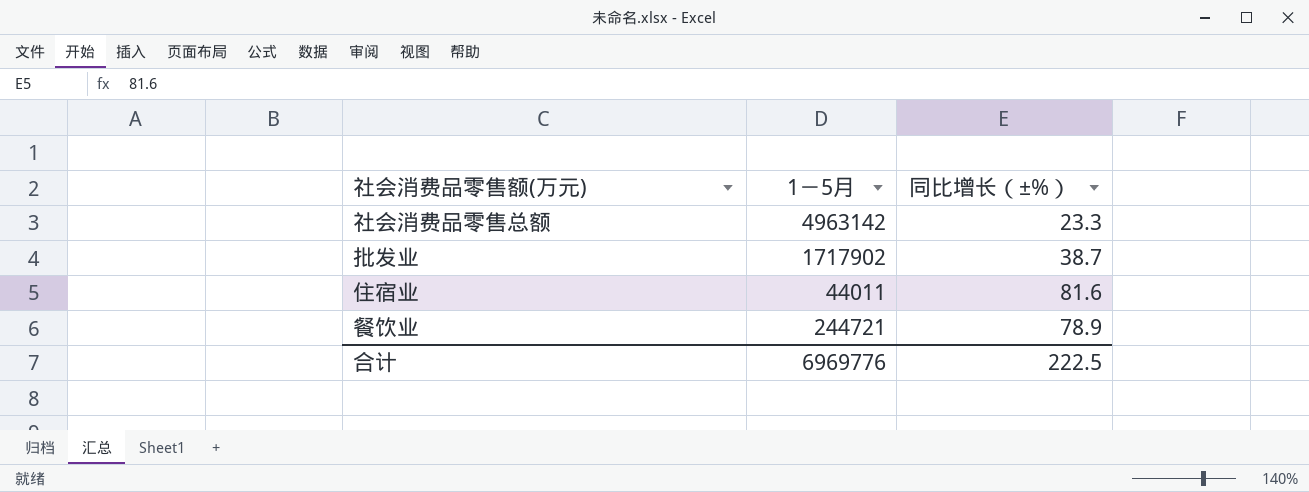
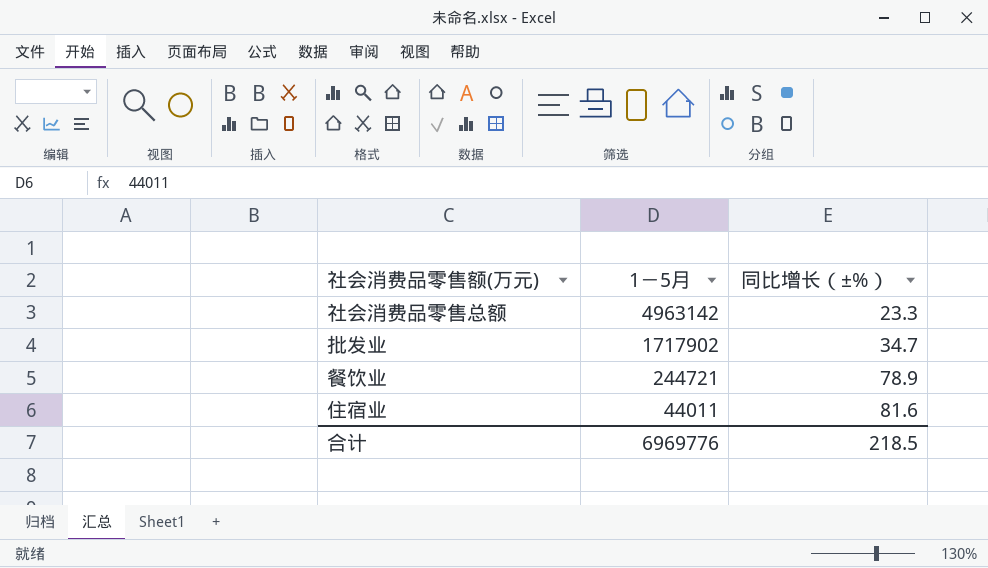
row order: none -> 1－5月 descending
批发业 | 同比增长（±%）: 38.7 -> 34.7
合计 | 同比增长（±%）: 222.5 -> 218.5

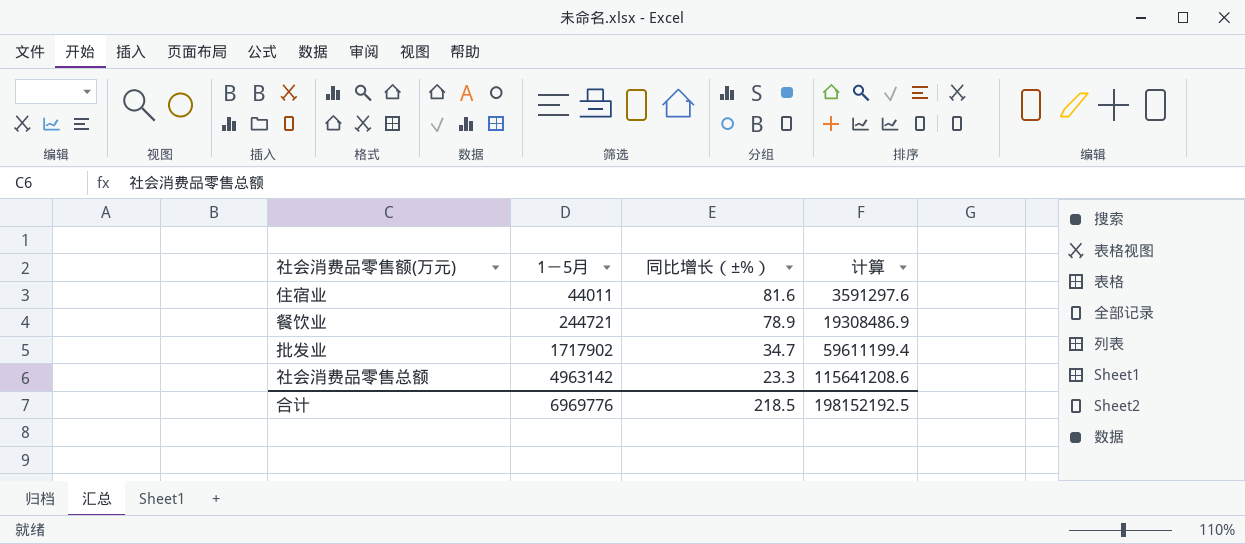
row order: 1－5月 descending -> 1－5月 ascending
column 计算 | formula: none -> [1－5月] * [同比增长（±%）]

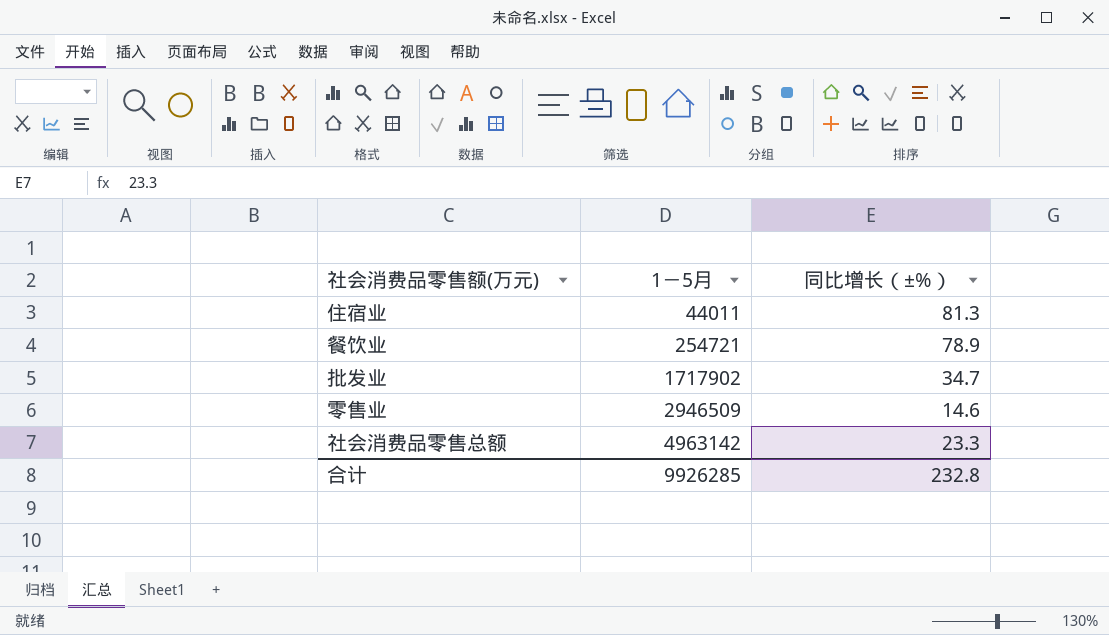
column 计算 | formula: [1－5月] * [同比增长（±%）] -> none
住宿业 | 同比增长（±%）: 81.6 -> 81.3
餐饮业 | 1－5月: 244721 -> 254721
row 零售业: none -> 2946509 | 14.6
合计 | 1－5月: 6969776 -> 9926285
合计 | 同比增长（±%）: 218.5 -> 232.8

